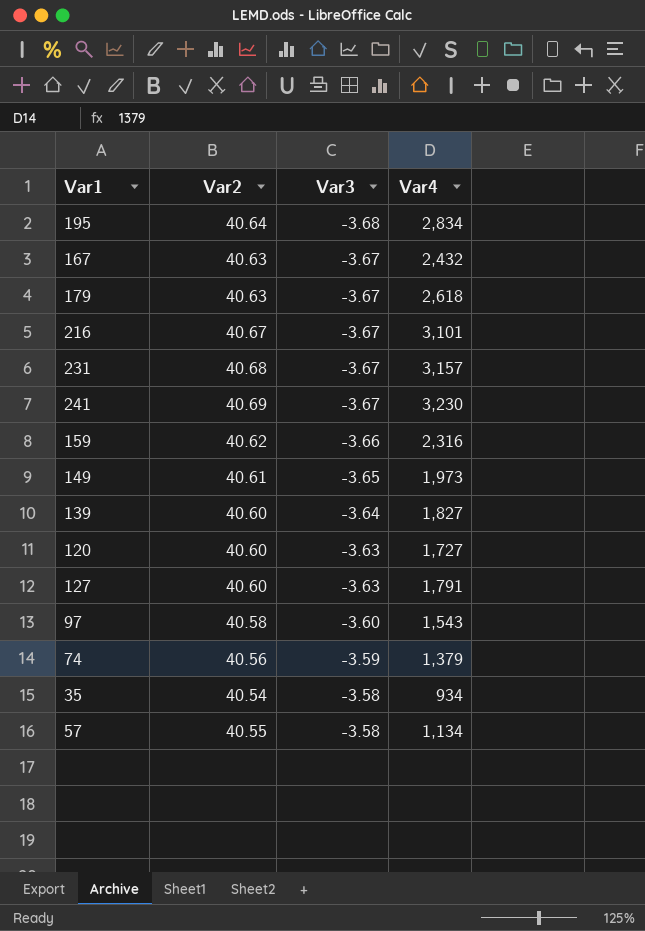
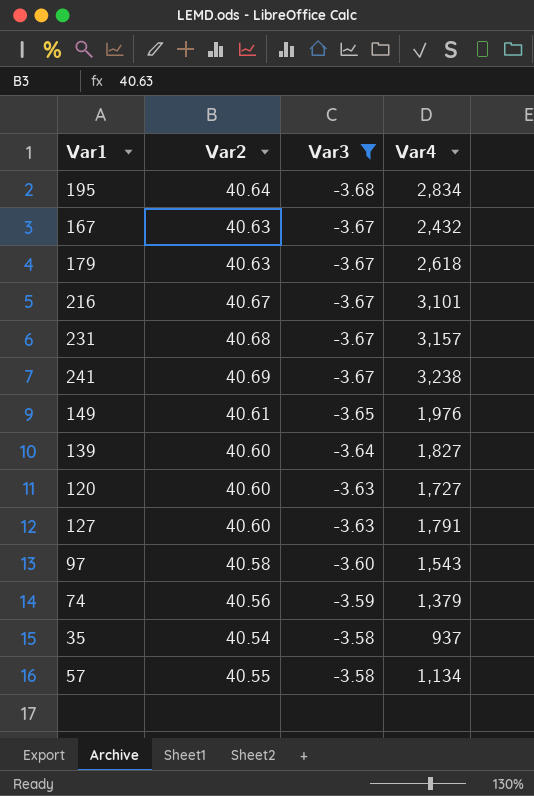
filter: none -> Var3 != -3.66
241 | Var4: 3,230 -> 3,238
149 | Var4: 1,973 -> 1,976
35 | Var4: 934 -> 937

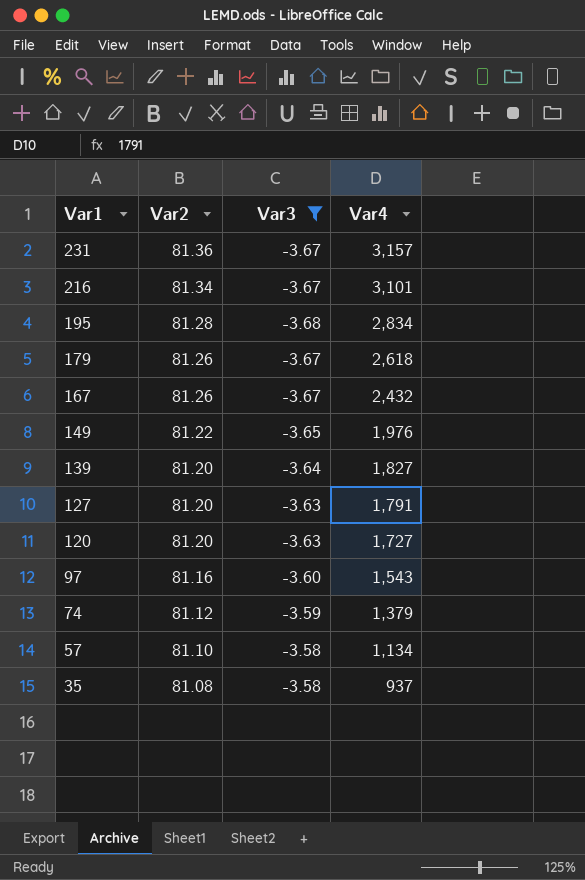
row order: Var3 ascending -> Var1 descending
row 241: 40.69 | -3.67 | 3,238 -> none
231 | Var2: 40.68 -> 81.36
216 | Var2: 40.67 -> 81.34
195 | Var2: 40.64 -> 81.28
179 | Var2: 40.63 -> 81.26
167 | Var2: 40.63 -> 81.26
149 | Var2: 40.61 -> 81.22
139 | Var2: 40.60 -> 81.20
127 | Var2: 40.60 -> 81.20
120 | Var2: 40.60 -> 81.20
97 | Var2: 40.58 -> 81.16
74 | Var2: 40.56 -> 81.12
57 | Var2: 40.55 -> 81.10
35 | Var2: 40.54 -> 81.08

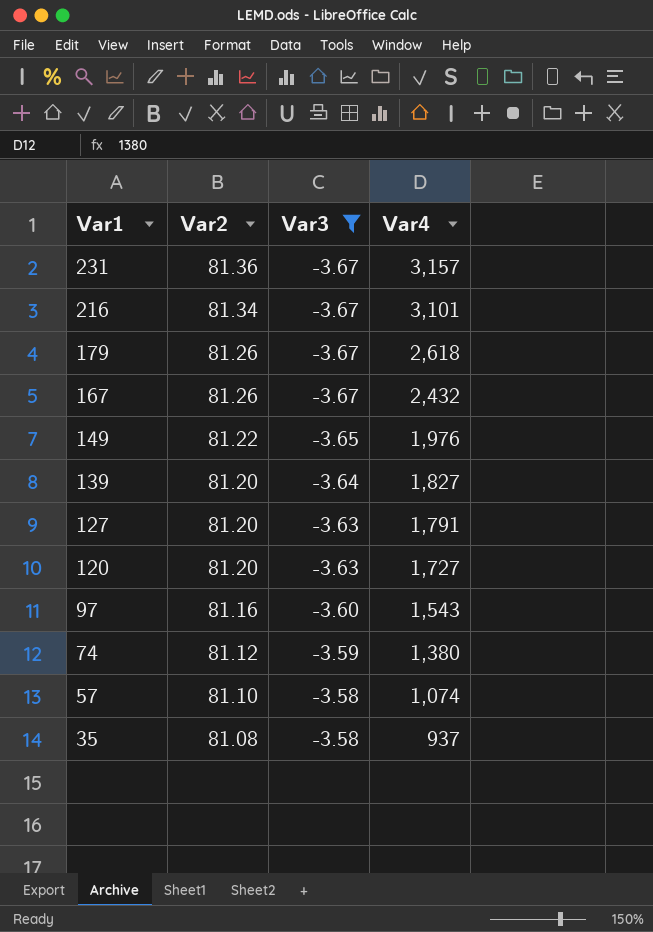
row 195: 81.28 | -3.68 | 2,834 -> none
74 | Var4: 1,379 -> 1,380
57 | Var4: 1,134 -> 1,074

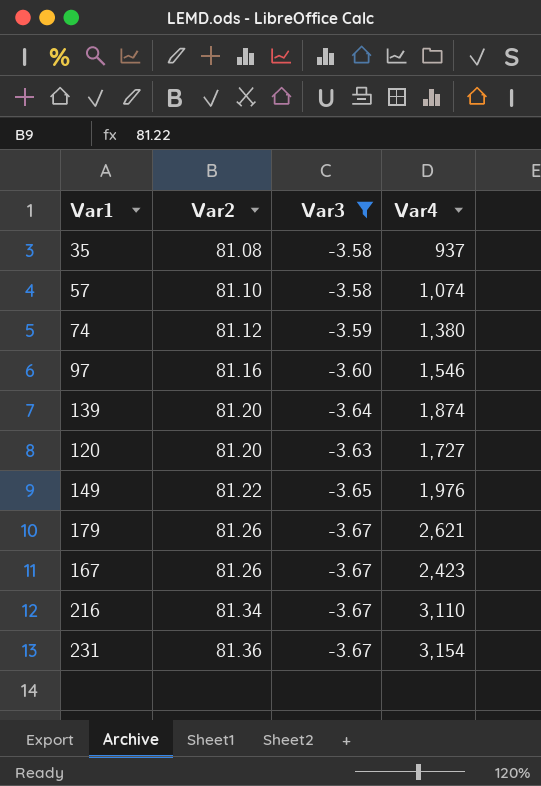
row order: Var1 descending -> Var2 ascending
row 127: 81.20 | -3.63 | 1,791 -> none
97 | Var4: 1,543 -> 1,546
139 | Var4: 1,827 -> 1,874
179 | Var4: 2,618 -> 2,621
167 | Var4: 2,432 -> 2,423
216 | Var4: 3,101 -> 3,110
231 | Var4: 3,157 -> 3,154

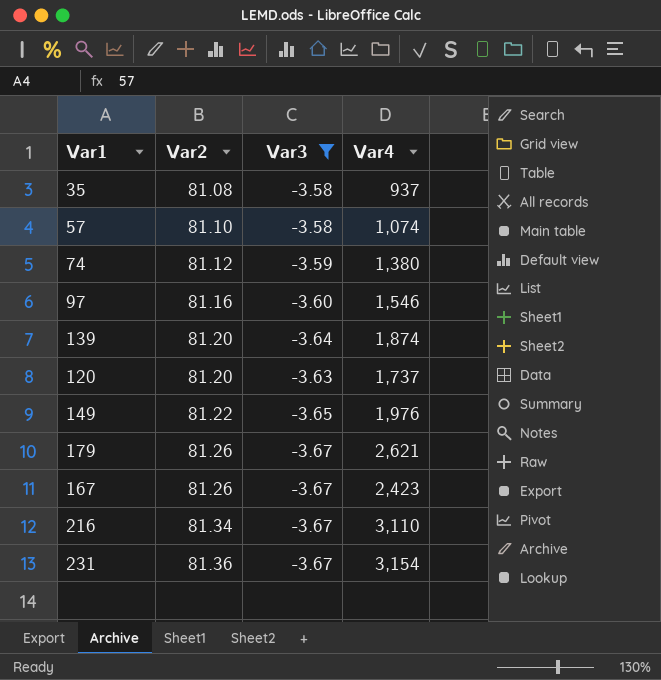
120 | Var4: 1,727 -> 1,737

